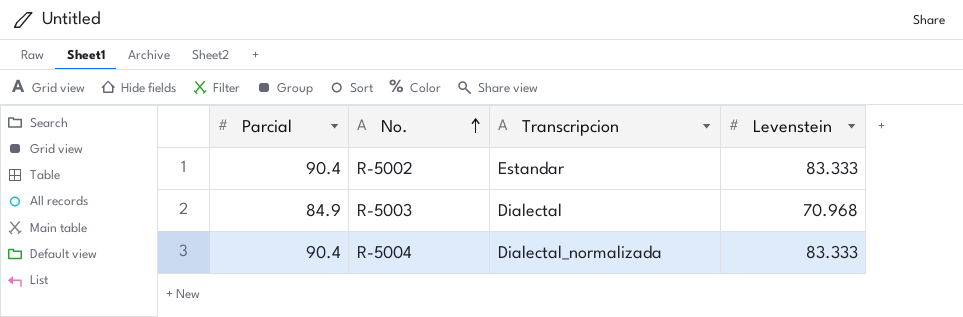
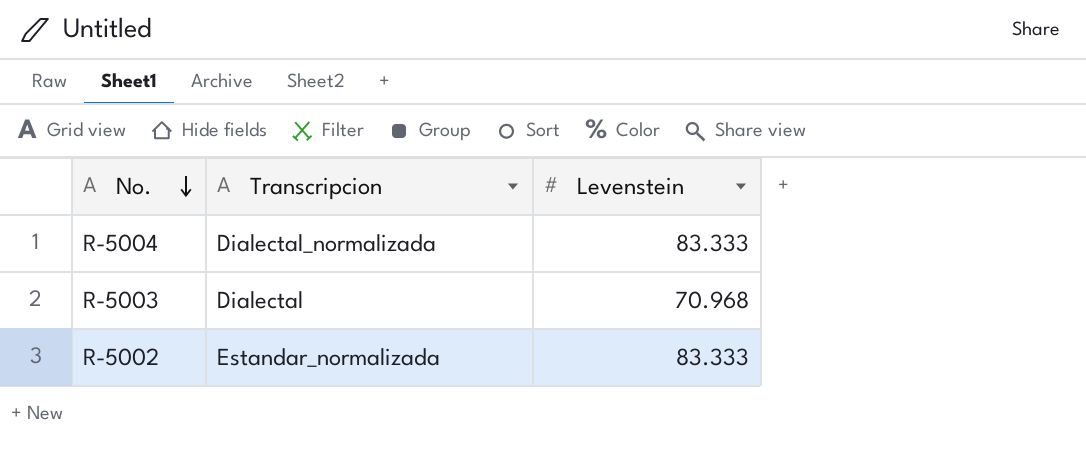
row order: No. ascending -> No. descending
column Parcial | position: 1 -> none
R-5002 | Transcripcion: Estandar -> Estandar_normalizada

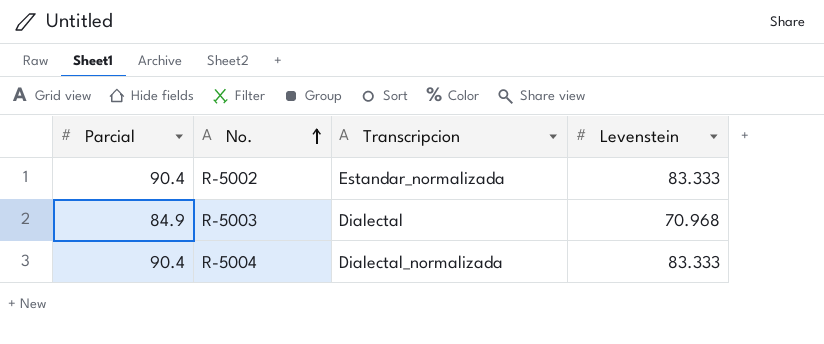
row order: No. descending -> No. ascending
column Parcial | position: none -> 1

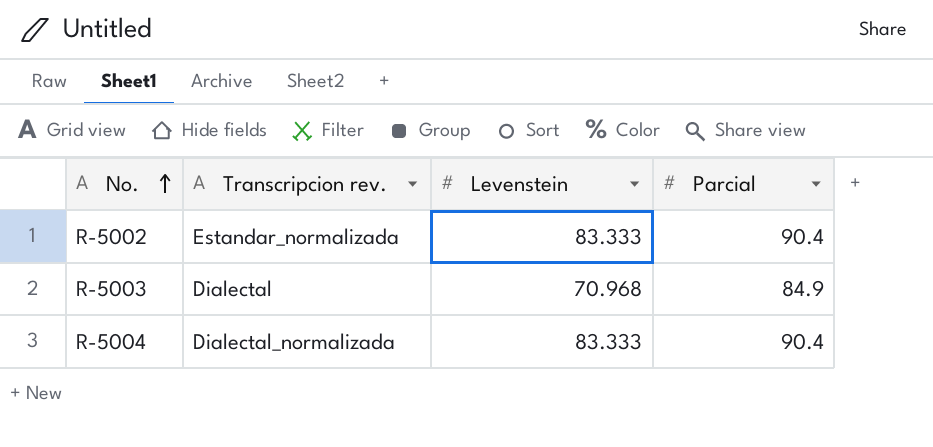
column name: Transcripcion -> Transcripcion rev.
column Parcial | position: 1 -> 4

